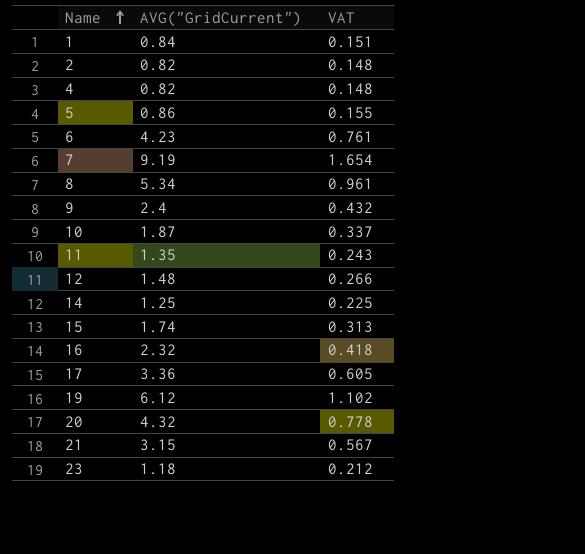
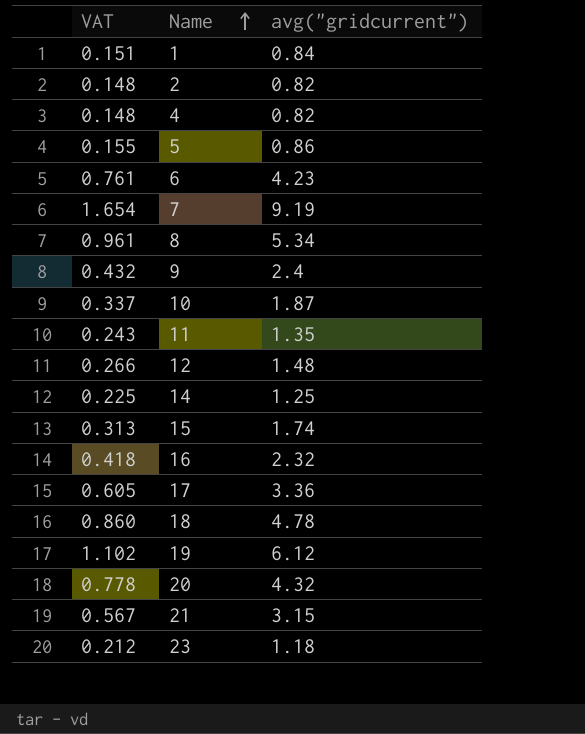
column VAT | position: 3 -> 1
column name: AVG("GridCurrent") -> avg("gridcurrent")
row 18: none -> 0.860 | 4.78

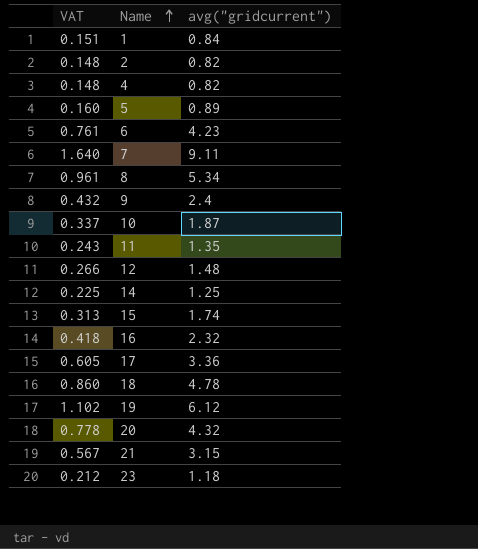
5 | VAT: 0.155 -> 0.160
5 | avg("gridcurrent"): 0.86 -> 0.89
7 | VAT: 1.654 -> 1.640
7 | avg("gridcurrent"): 9.19 -> 9.11

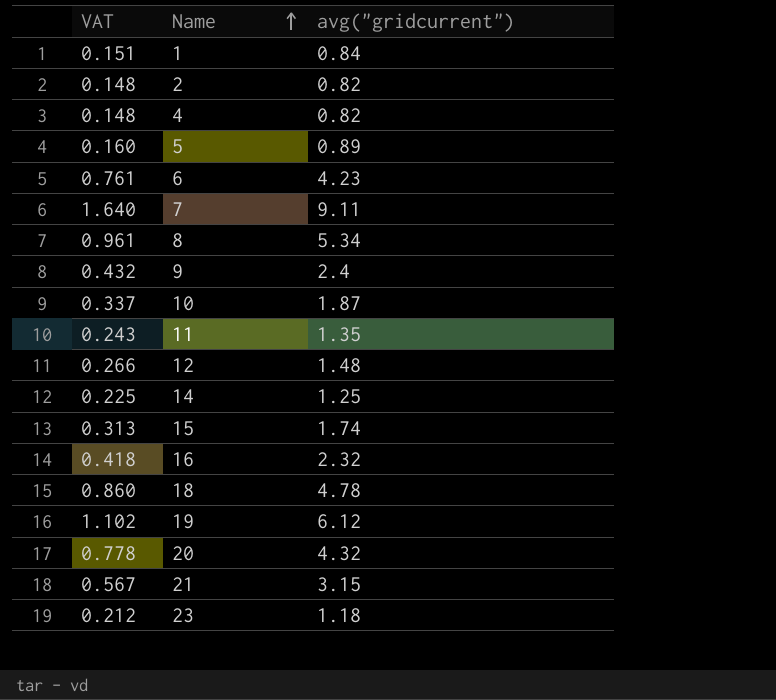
row 17: 0.605 | 3.36 -> none

